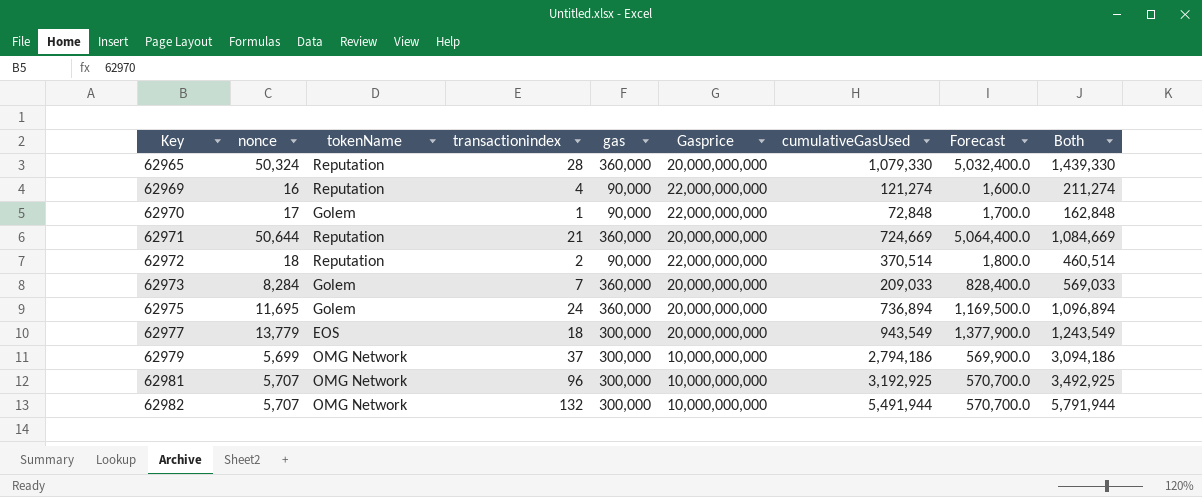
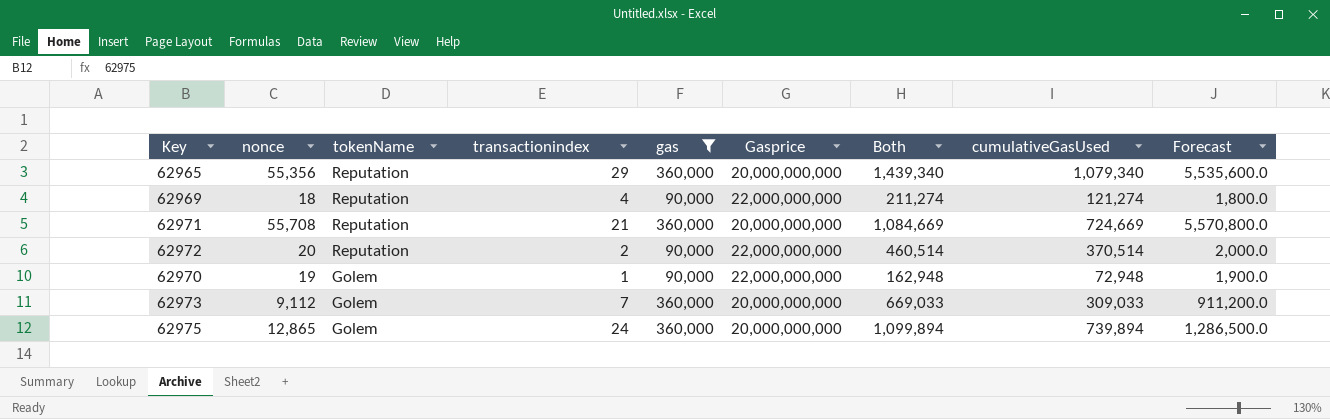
filter: none -> gas != 300,000
row order: Key ascending -> tokenName descending
column Both | position: 9 -> 7
62965 | nonce: 50,324 -> 55,356
62965 | transactionindex: 28 -> 29
62965 | Both: 1,439,330 -> 1,439,340
62965 | cumulativeGasUsed: 1,079,330 -> 1,079,340
62965 | Forecast: 5,032,400.0 -> 5,535,600.0
62969 | nonce: 16 -> 18
62969 | Forecast: 1,600.0 -> 1,800.0
62971 | nonce: 50,644 -> 55,708
62971 | Forecast: 5,064,400.0 -> 5,570,800.0
62972 | nonce: 18 -> 20
62972 | Forecast: 1,800.0 -> 2,000.0
62970 | nonce: 17 -> 19
62970 | Both: 162,848 -> 162,948
62970 | cumulativeGasUsed: 72,848 -> 72,948
62970 | Forecast: 1,700.0 -> 1,900.0
62973 | nonce: 8,284 -> 9,112
62973 | Both: 569,033 -> 669,033
62973 | cumulativeGasUsed: 209,033 -> 309,033
62973 | Forecast: 828,400.0 -> 911,200.0
62975 | nonce: 11,695 -> 12,865
62975 | Both: 1,096,894 -> 1,099,894
62975 | cumulativeGasUsed: 736,894 -> 739,894
62975 | Forecast: 1,169,500.0 -> 1,286,500.0

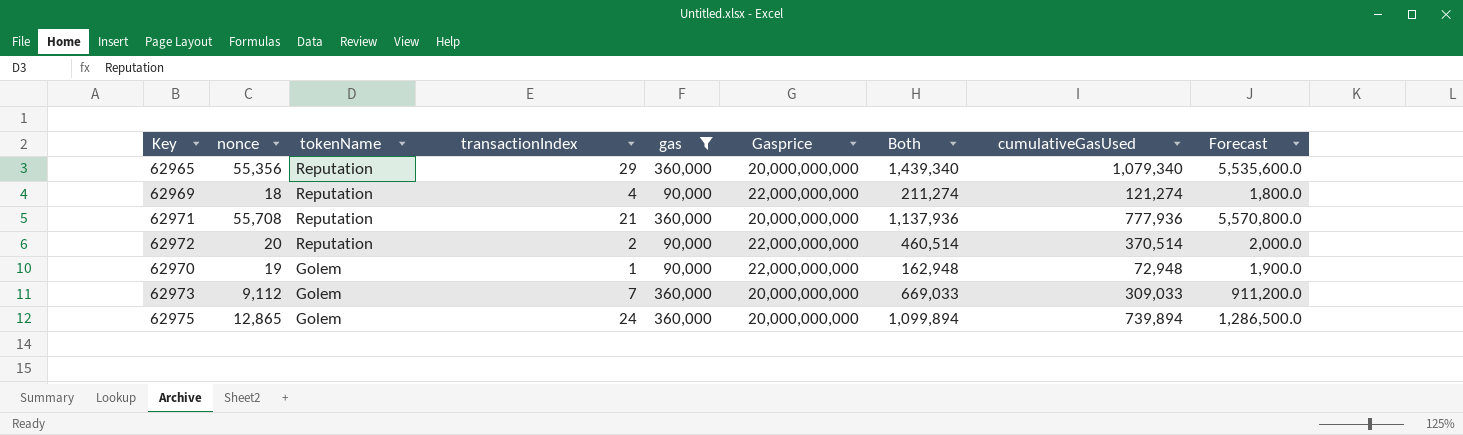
column name: transactionindex -> transactionIndex
62971 | Both: 1,084,669 -> 1,137,936
62971 | cumulativeGasUsed: 724,669 -> 777,936

